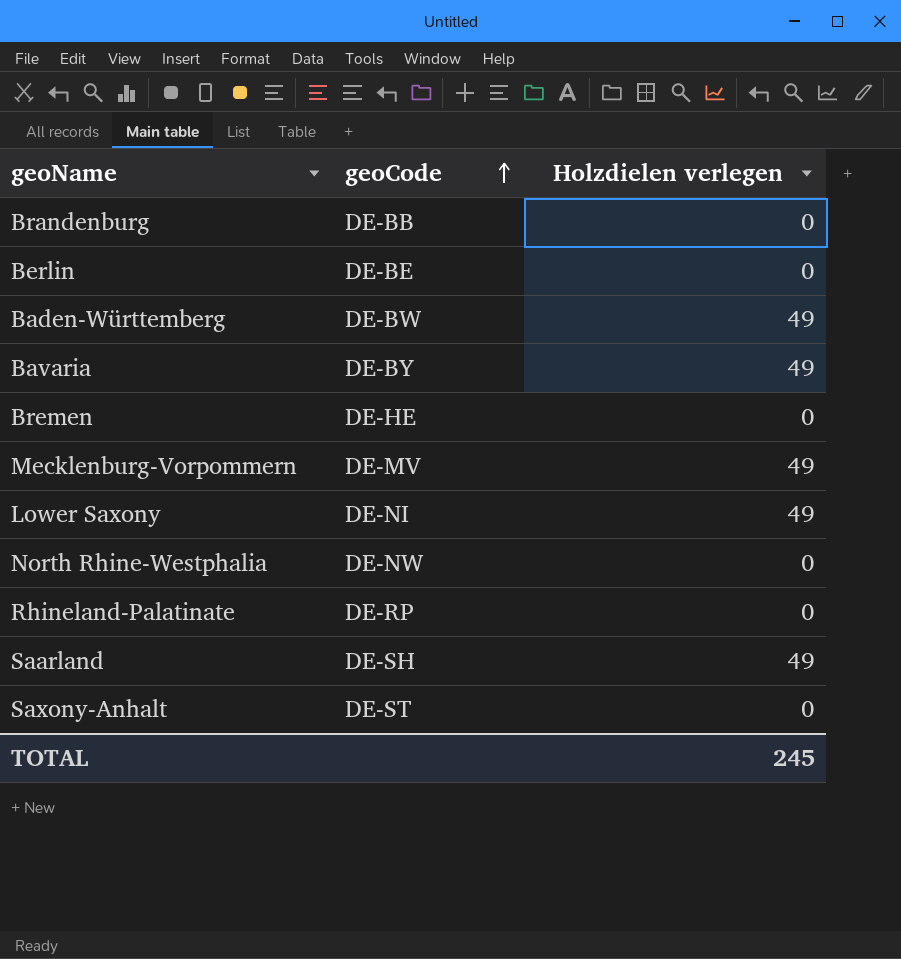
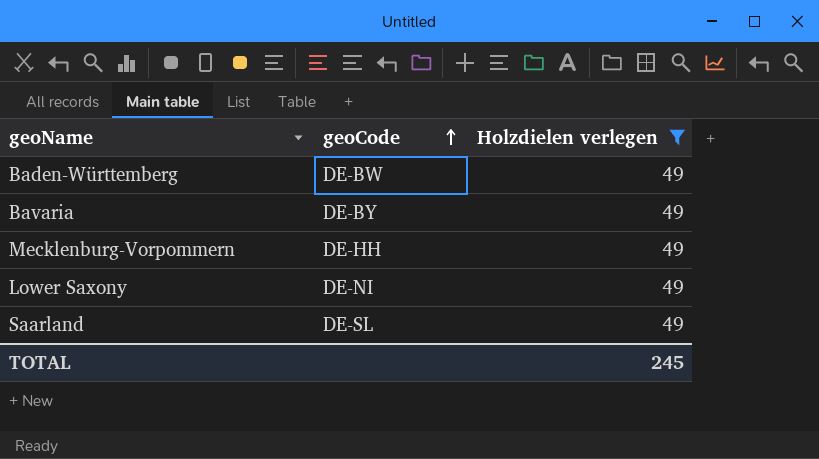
filter: none -> Holzdielen verlegen = 49
Mecklenburg-Vorpommern | geoCode: DE-MV -> DE-HH
Saarland | geoCode: DE-SH -> DE-SL

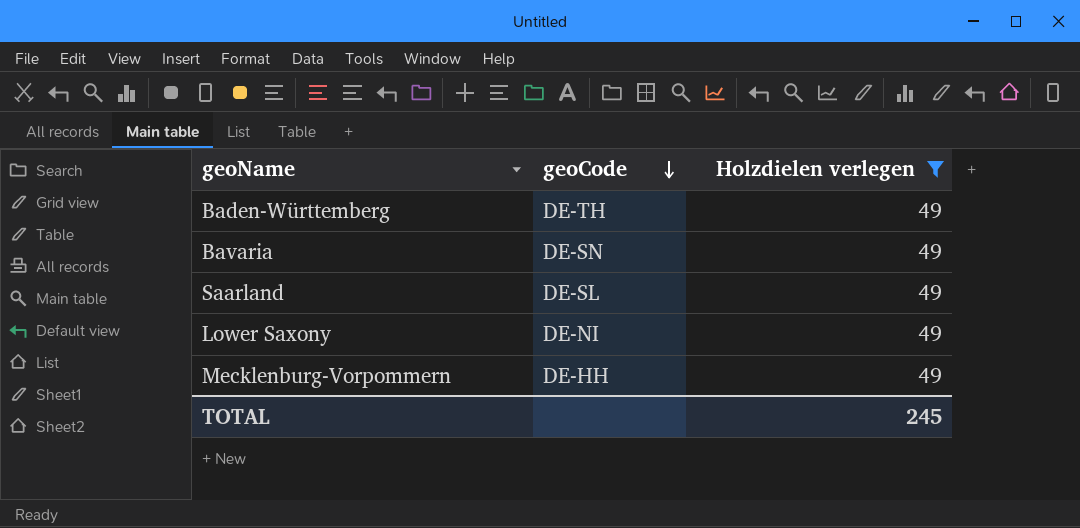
row order: geoCode ascending -> geoCode descending
Baden-Württemberg | geoCode: DE-BW -> DE-TH
Bavaria | geoCode: DE-BY -> DE-SN

